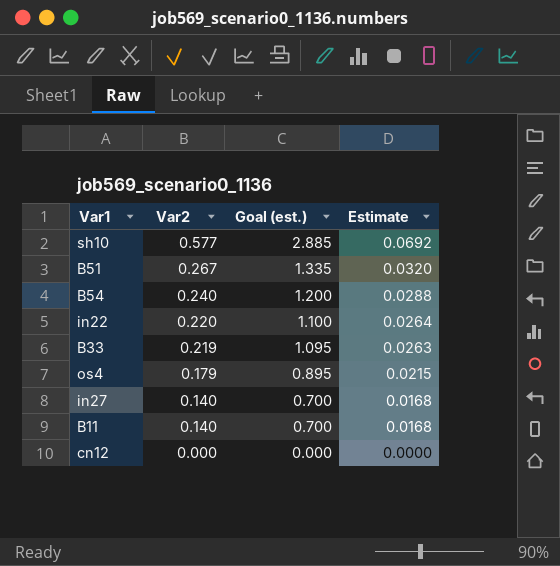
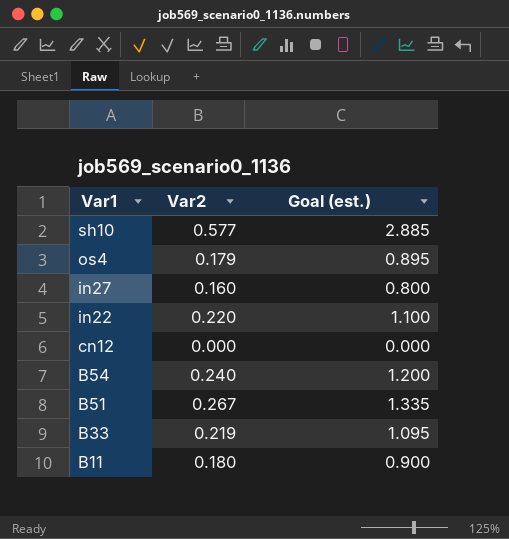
row order: Var2 descending -> Var1 descending
column Estimate | formula: [Var2] * 0.12 -> none
in27 | Var2: 0.140 -> 0.160
in27 | Goal (est.): 0.700 -> 0.800
B11 | Var2: 0.140 -> 0.180
B11 | Goal (est.): 0.700 -> 0.900

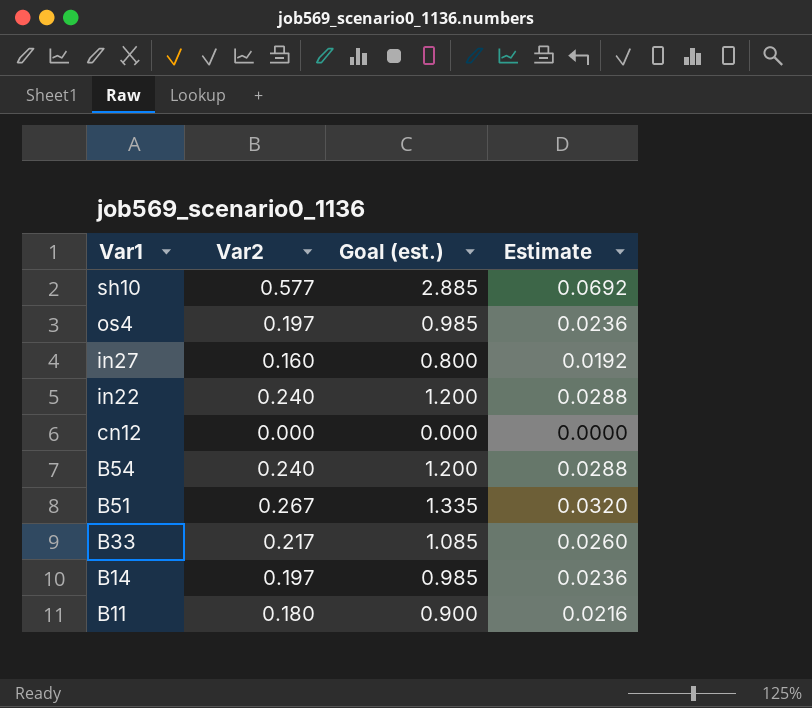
column Estimate | formula: none -> [Var2] * 0.12
os4 | Var2: 0.179 -> 0.197
os4 | Goal (est.): 0.895 -> 0.985
in22 | Var2: 0.220 -> 0.240
in22 | Goal (est.): 1.100 -> 1.200
B33 | Var2: 0.219 -> 0.217
B33 | Goal (est.): 1.095 -> 1.085
row B14: none -> 0.197 | 0.985 | 0.0236

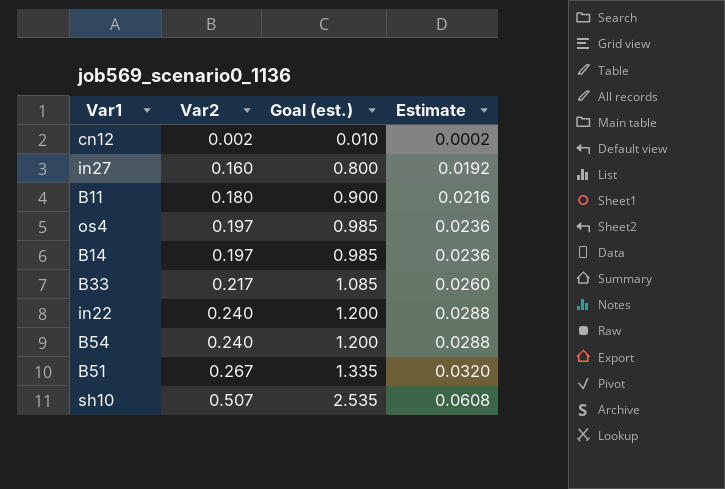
row order: Var1 descending -> Var2 ascending
cn12 | Var2: 0.000 -> 0.002
cn12 | Goal (est.): 0.000 -> 0.010
cn12 | Estimate: 0.0000 -> 0.0002
sh10 | Var2: 0.577 -> 0.507
sh10 | Goal (est.): 2.885 -> 2.535
sh10 | Estimate: 0.0692 -> 0.0608

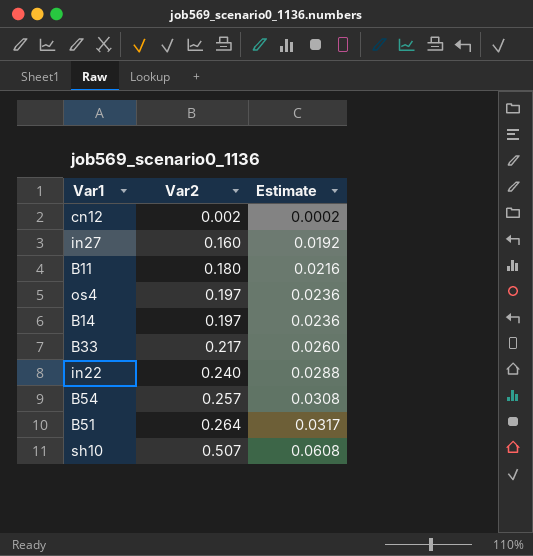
column Goal (est.) | formula: [Var2] * 5 -> none
B54 | Var2: 0.240 -> 0.257
B54 | Estimate: 0.0288 -> 0.0308
B51 | Var2: 0.267 -> 0.264
B51 | Estimate: 0.0320 -> 0.0317

